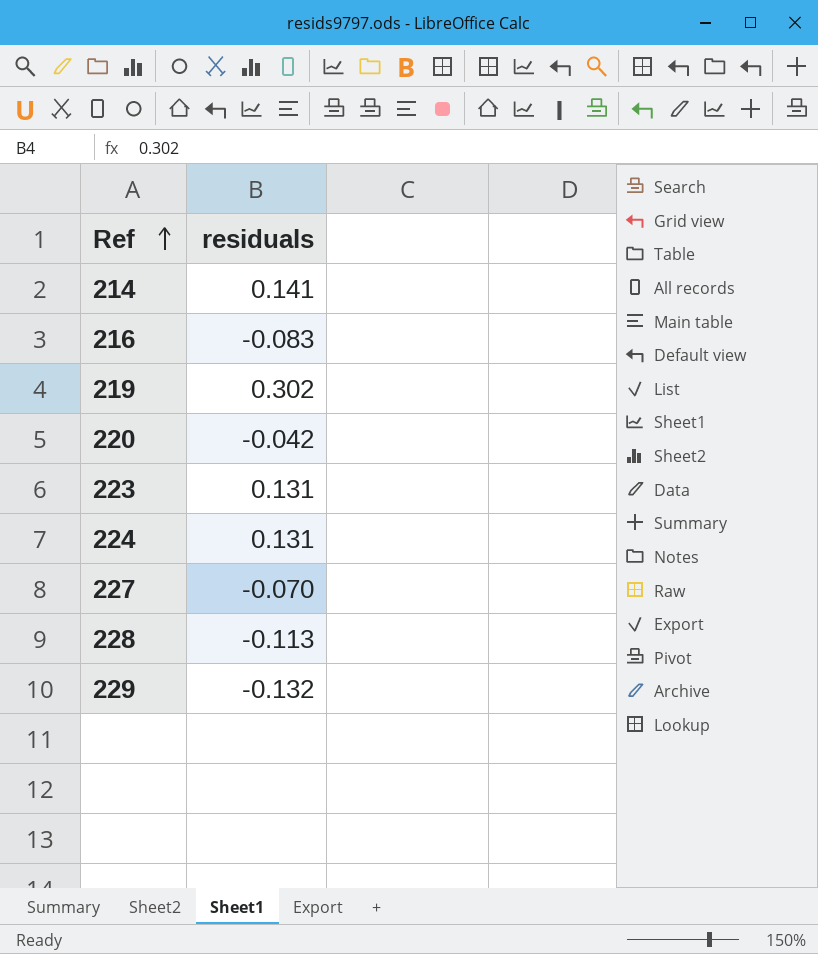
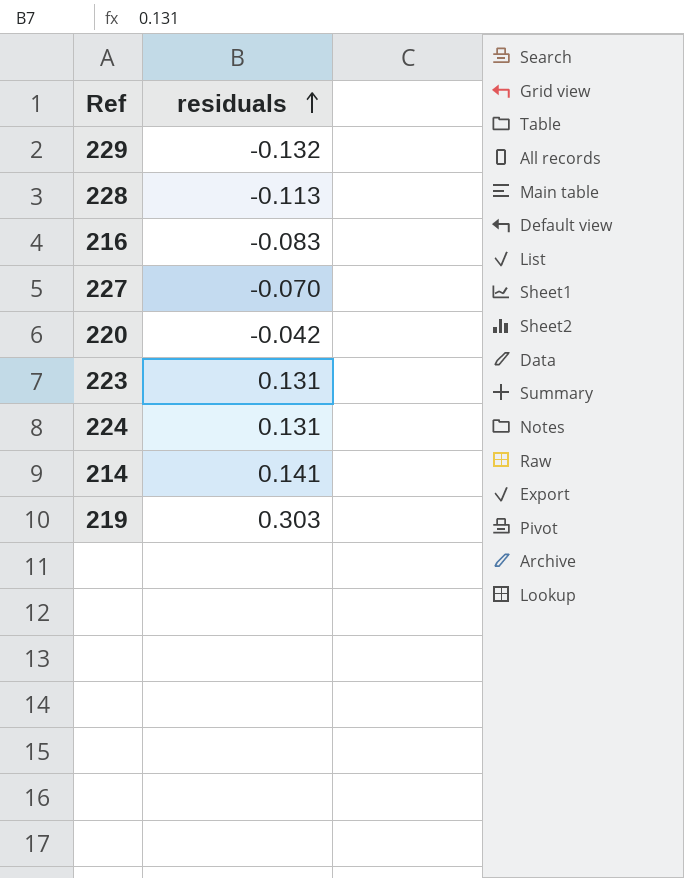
row order: Ref ascending -> residuals ascending
219 | residuals: 0.302 -> 0.303

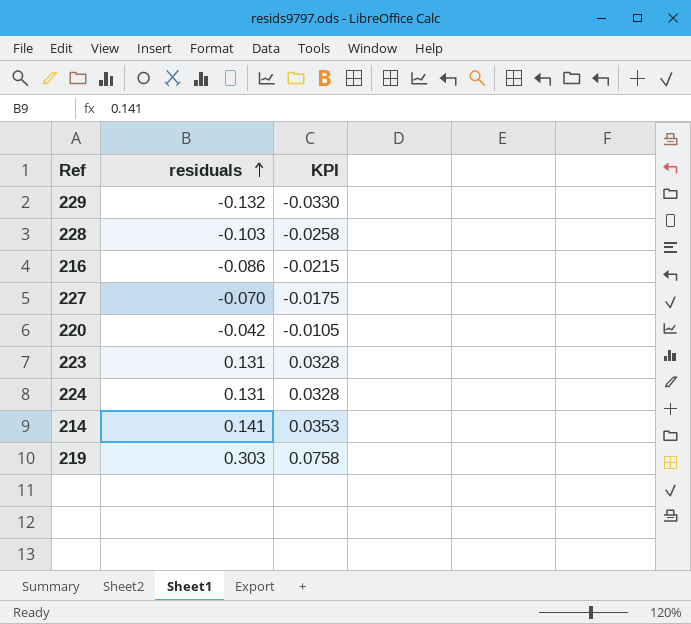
column KPI | formula: none -> [residuals] * 0.25
228 | residuals: -0.113 -> -0.103
216 | residuals: -0.083 -> -0.086

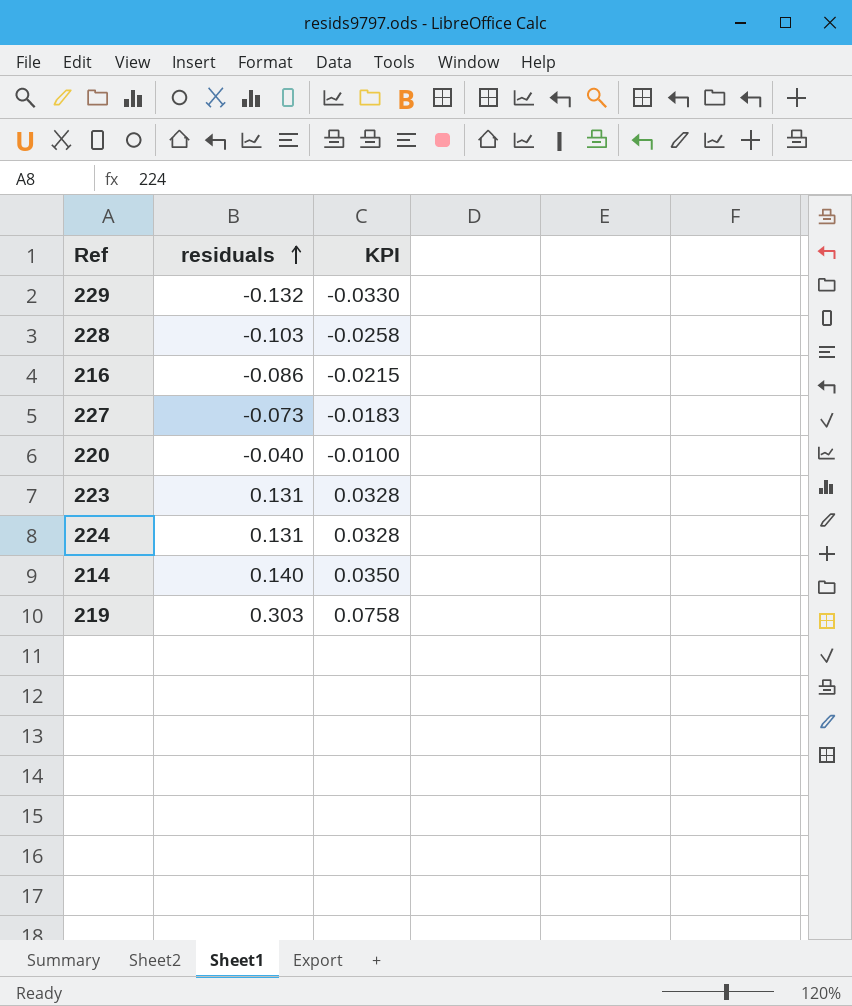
227 | residuals: -0.070 -> -0.073
227 | KPI: -0.0175 -> -0.0183
220 | residuals: -0.042 -> -0.040
220 | KPI: -0.0105 -> -0.0100
214 | residuals: 0.141 -> 0.140
214 | KPI: 0.0353 -> 0.0350

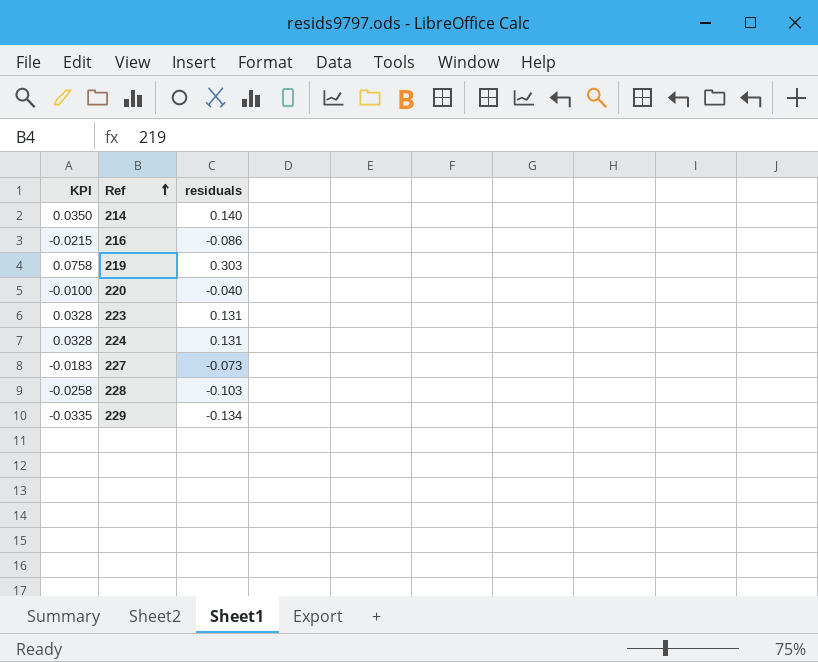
row order: residuals ascending -> Ref ascending
column KPI | position: 3 -> 1
229 | KPI: -0.0330 -> -0.0335
229 | residuals: -0.132 -> -0.134

